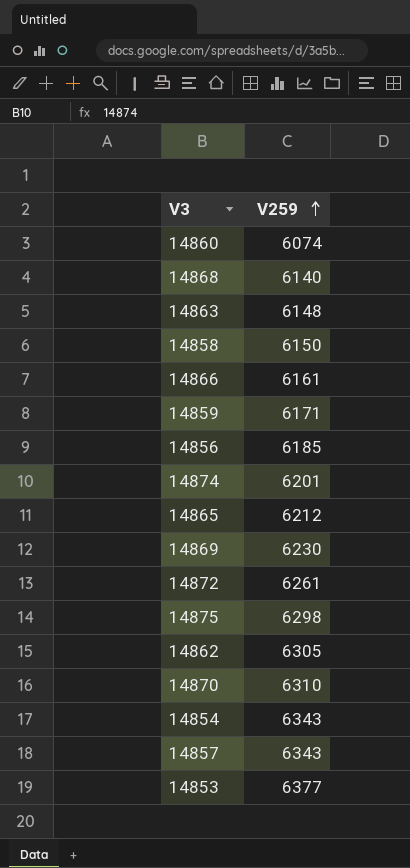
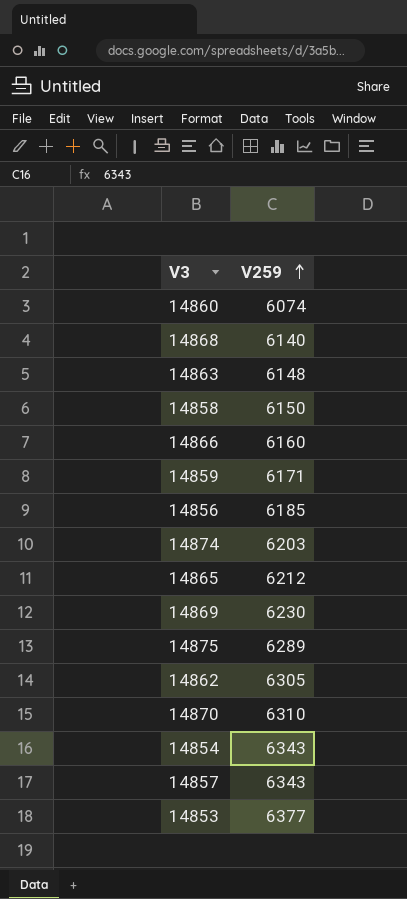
row 14872: 6261 -> none
14866 | V259: 6161 -> 6160
14874 | V259: 6201 -> 6203
14875 | V259: 6298 -> 6289

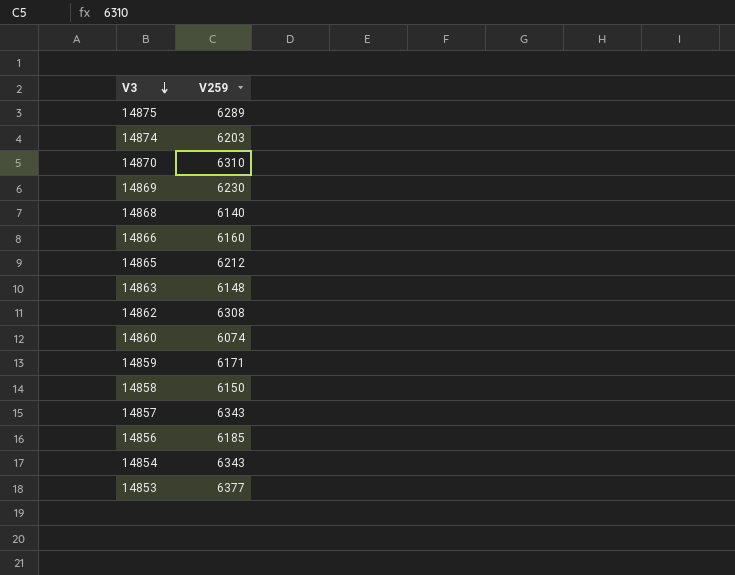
row order: V259 ascending -> V3 descending
14862 | V259: 6305 -> 6308

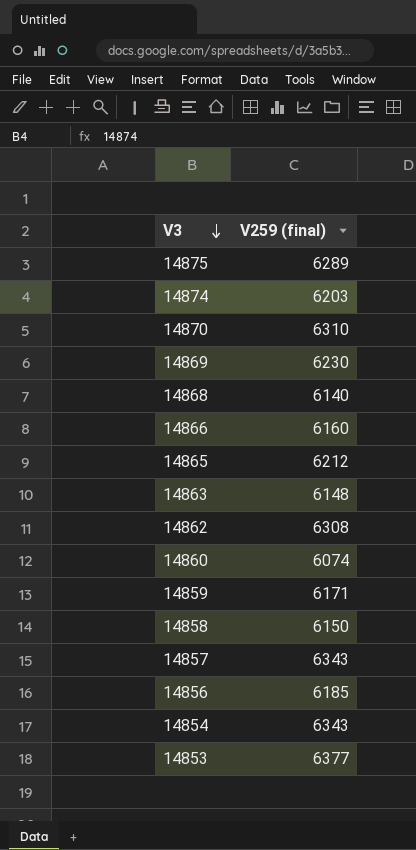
column name: V259 -> V259 (final)

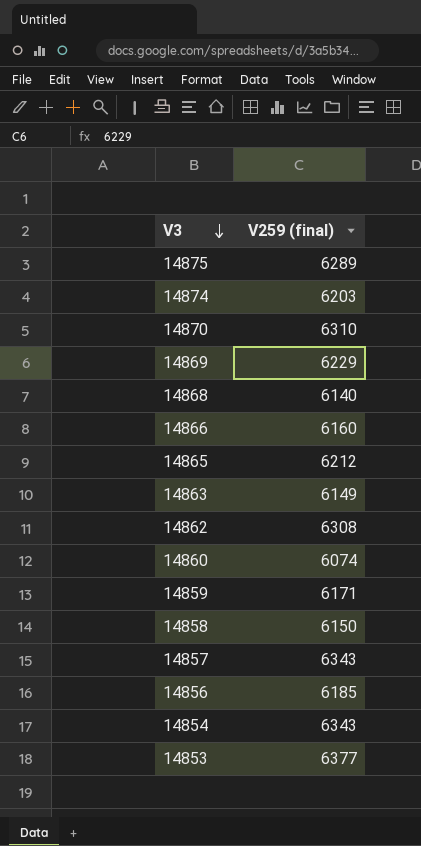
14869 | V259 (final): 6230 -> 6229
14863 | V259 (final): 6148 -> 6149

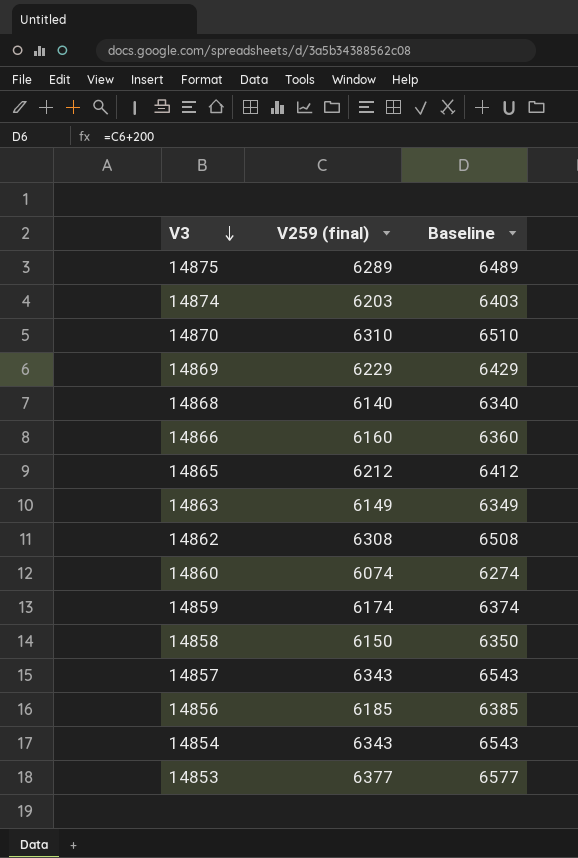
column Baseline | formula: none -> [V259 (final)] + 200
14859 | V259 (final): 6171 -> 6174

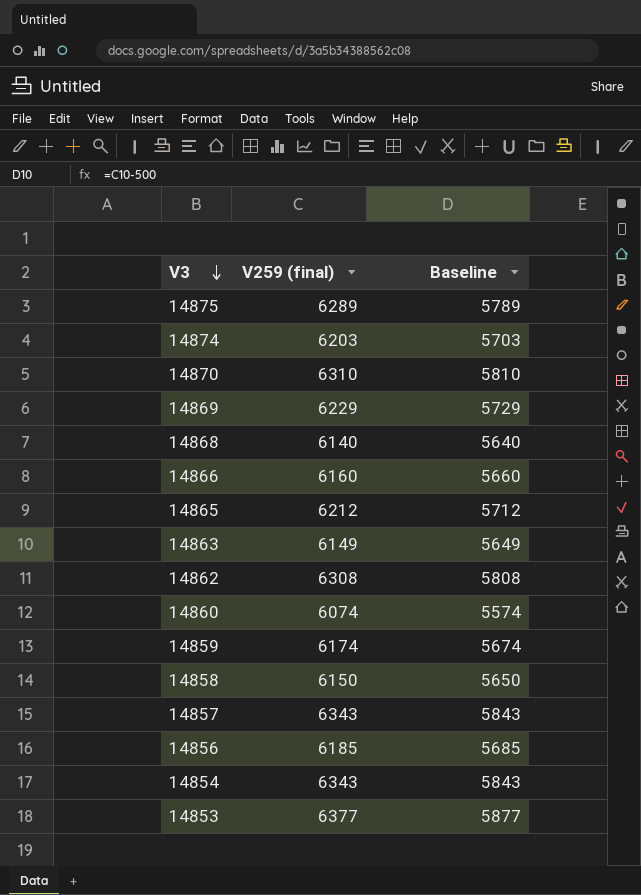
column Baseline | formula: [V259 (final)] + 200 -> [V259 (final)] - 500

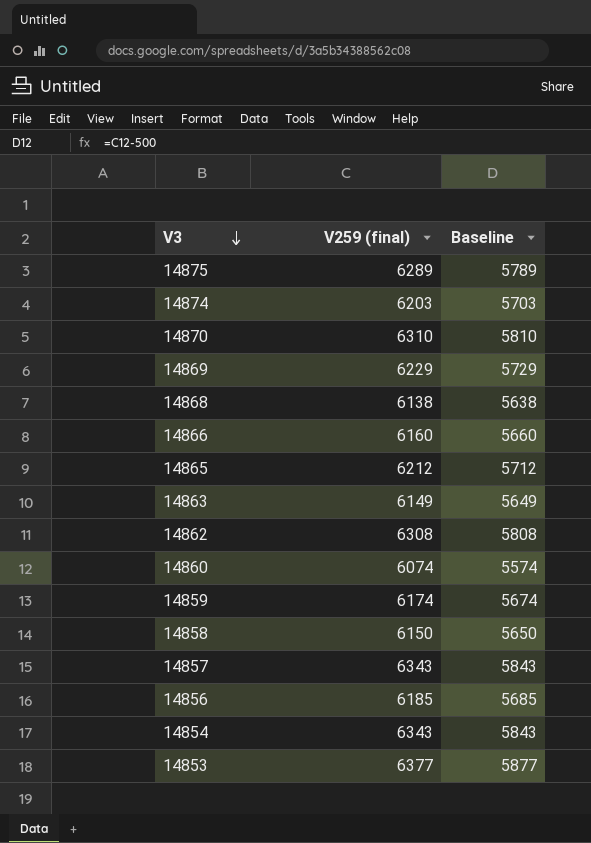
14868 | V259 (final): 6140 -> 6138
14868 | Baseline: 5640 -> 5638

